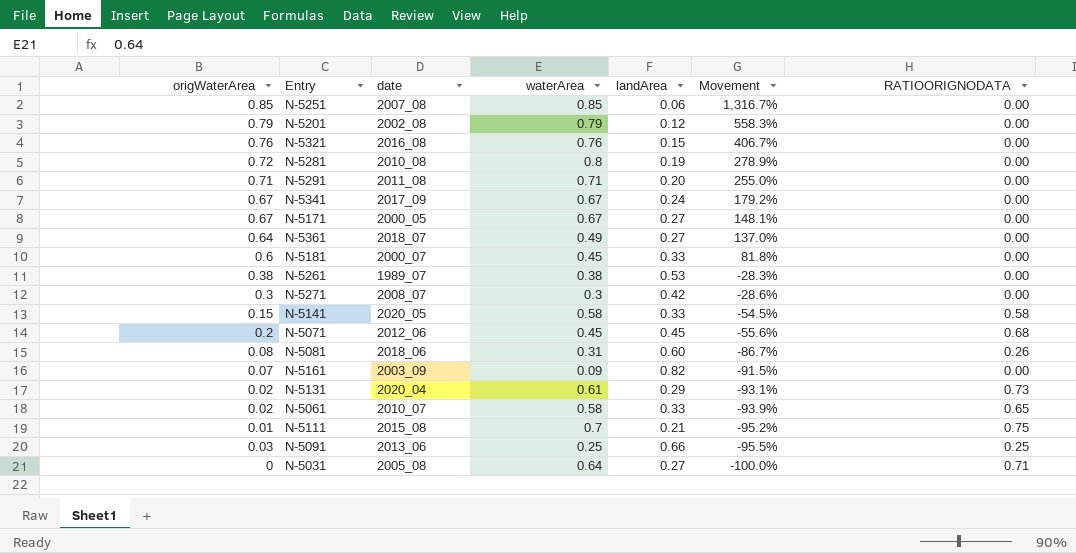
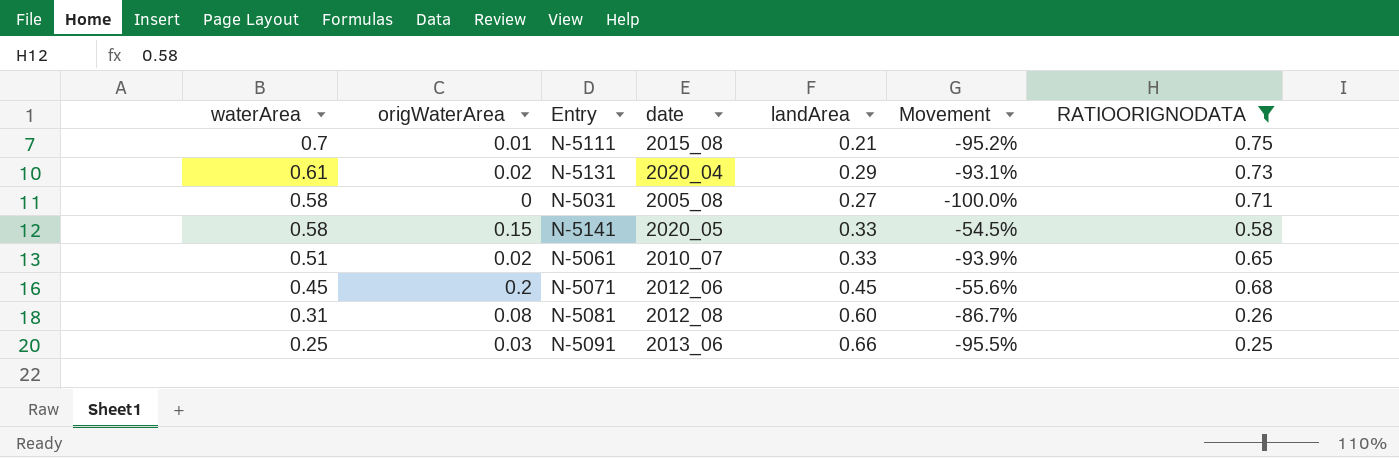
filter: none -> RATIOORIGNODATA != 0.00
row order: Movement descending -> waterArea descending
column waterArea | position: 4 -> 1
N-5031 | waterArea: 0.64 -> 0.58
N-5061 | waterArea: 0.58 -> 0.51
N-5081 | date: 2018_06 -> 2012_08

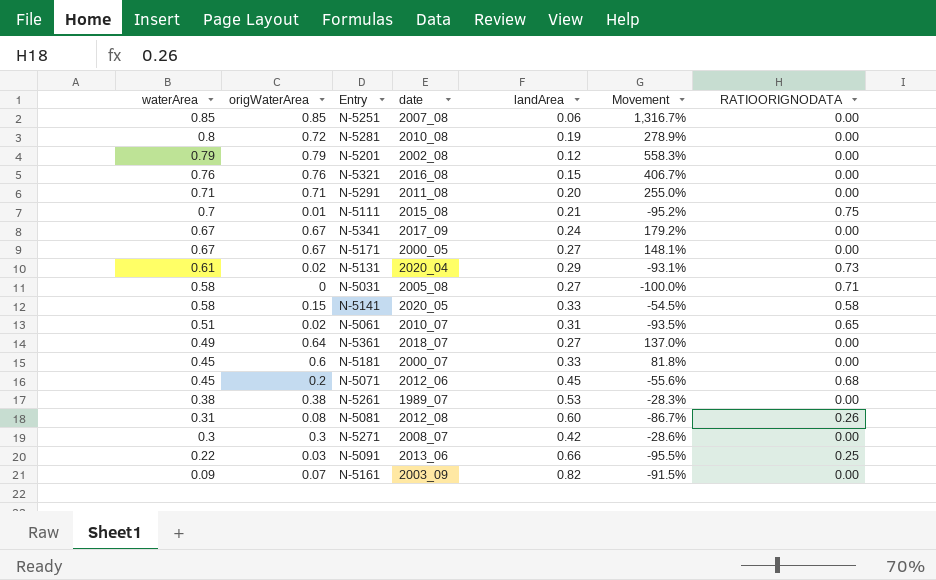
filter: RATIOORIGNODATA != 0.00 -> none
N-5061 | landArea: 0.33 -> 0.31
N-5061 | Movement: -93.9% -> -93.5%
N-5091 | waterArea: 0.25 -> 0.22

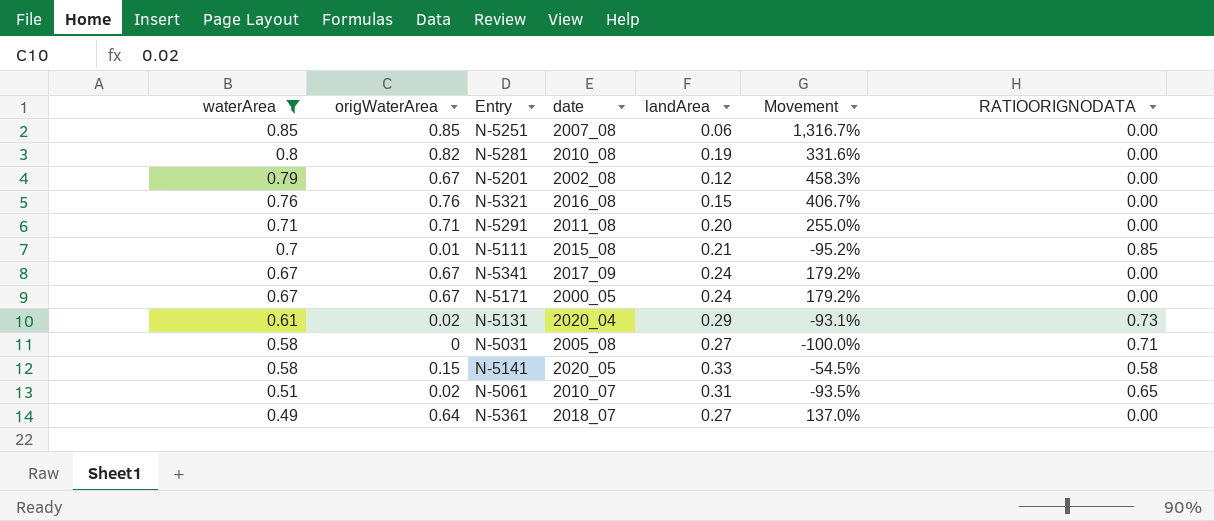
filter: none -> waterArea >= 0.49
N-5281 | origWaterArea: 0.72 -> 0.82
N-5281 | Movement: 278.9% -> 331.6%
N-5201 | origWaterArea: 0.79 -> 0.67
N-5201 | Movement: 558.3% -> 458.3%
N-5111 | RATIOORIGNODATA: 0.75 -> 0.85
N-5171 | landArea: 0.27 -> 0.24
N-5171 | Movement: 148.1% -> 179.2%

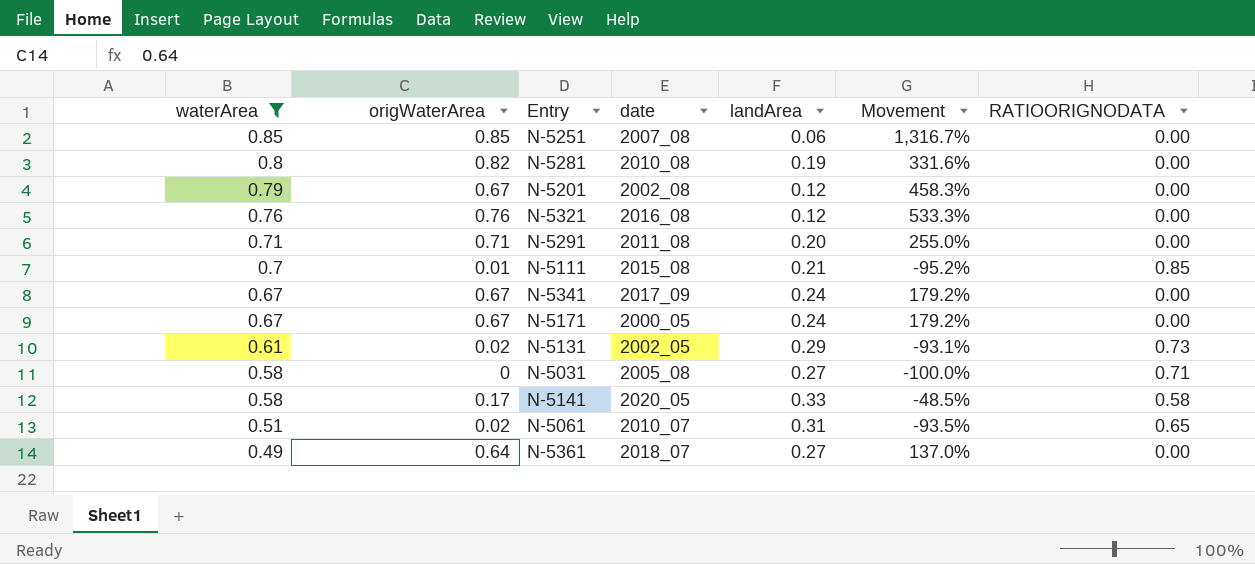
N-5321 | landArea: 0.15 -> 0.12
N-5321 | Movement: 406.7% -> 533.3%
N-5131 | date: 2020_04 -> 2002_05
N-5141 | origWaterArea: 0.15 -> 0.17
N-5141 | Movement: -54.5% -> -48.5%

